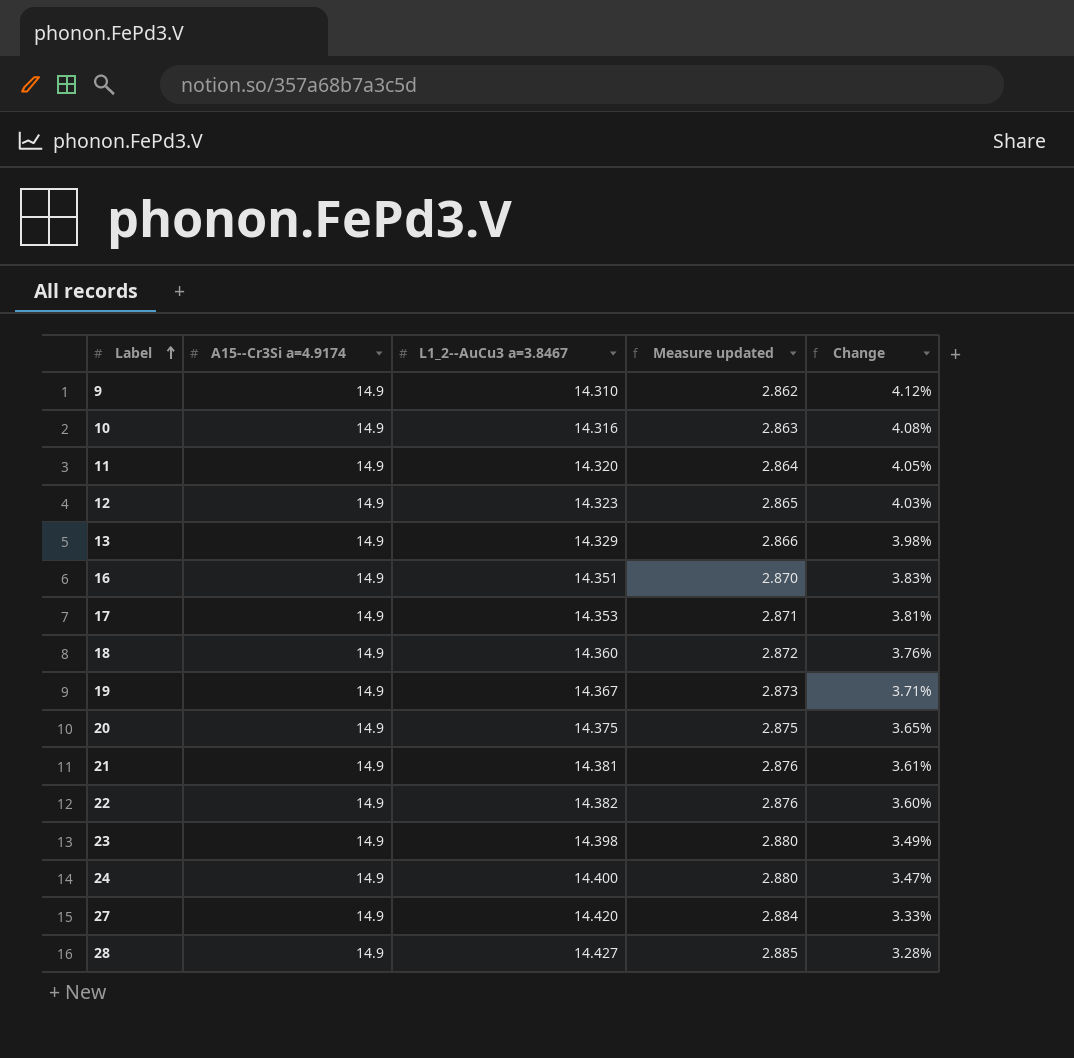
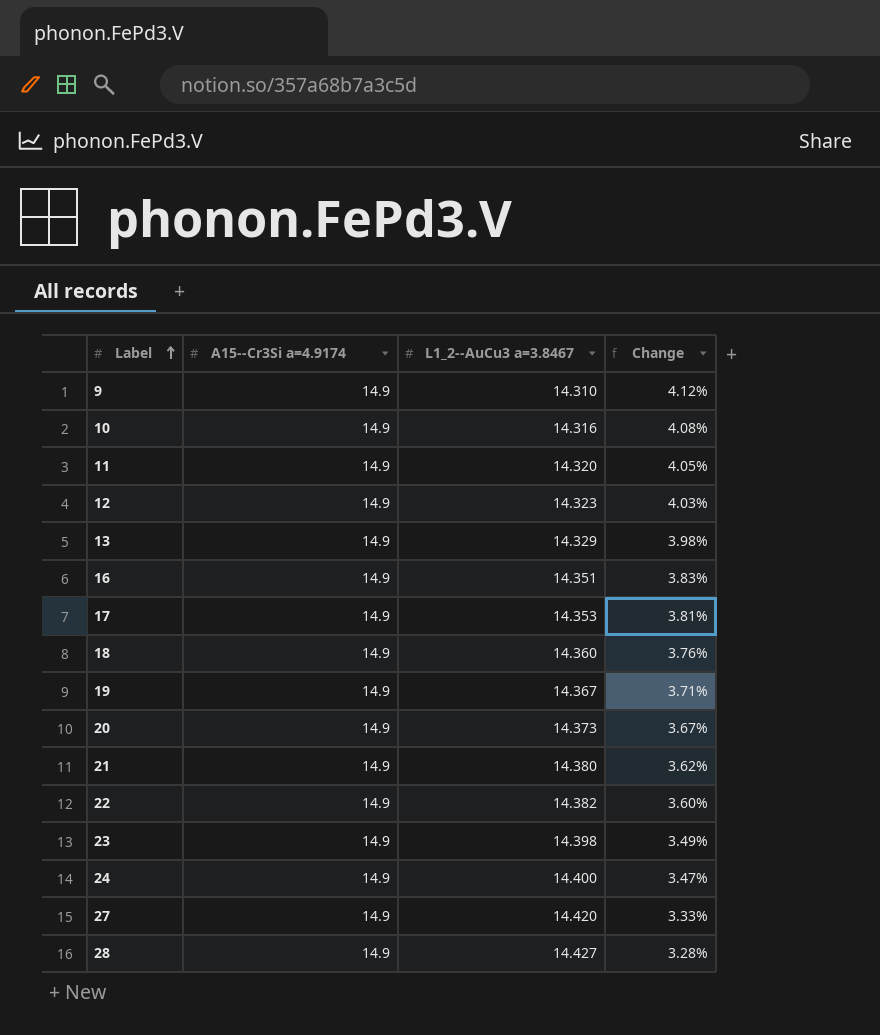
column Measure updated | formula: [L1_2--AuCu3 a=3.8467] * 0.2 -> none
20 | L1_2--AuCu3 a=3.8467: 14.375 -> 14.373
20 | Change: 3.65% -> 3.67%
21 | L1_2--AuCu3 a=3.8467: 14.381 -> 14.380
21 | Change: 3.61% -> 3.62%

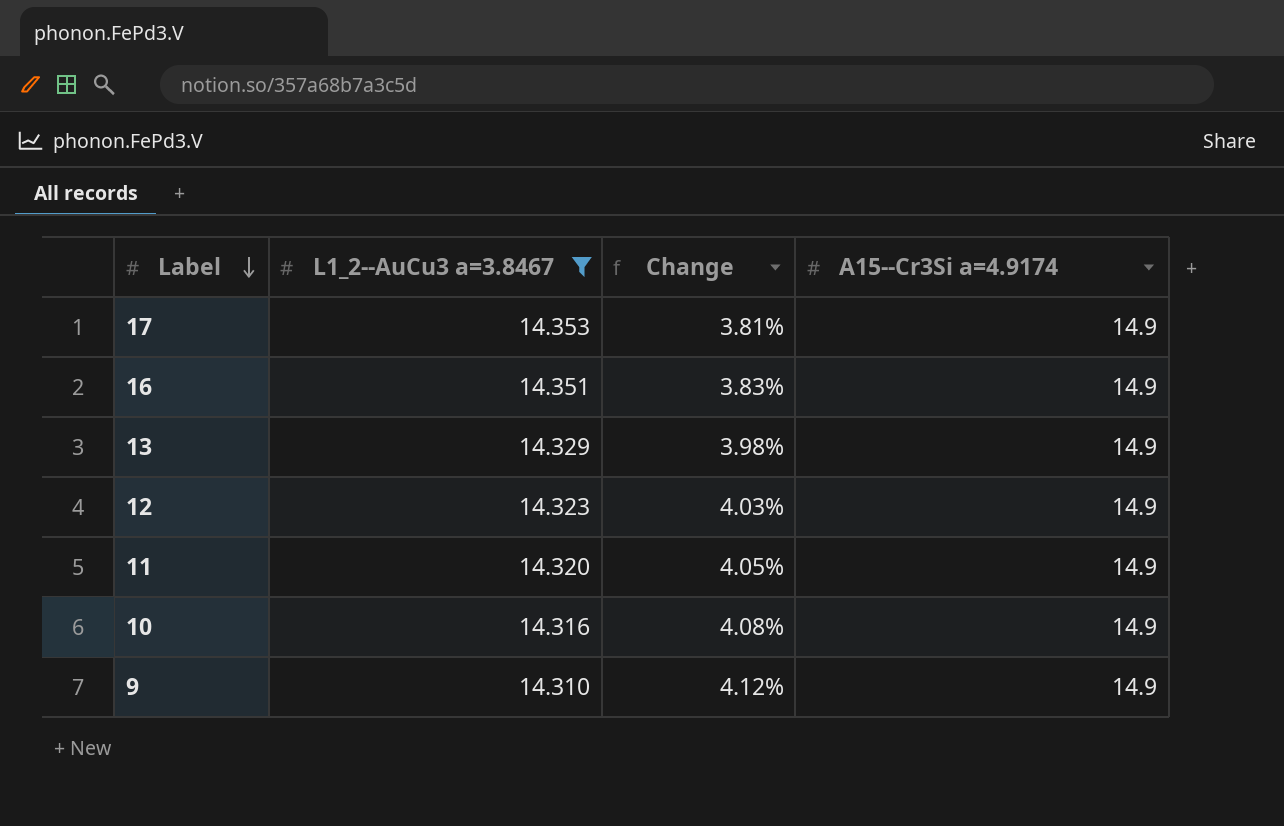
filter: none -> L1_2--AuCu3 a=3.8467 <= 14.353
row order: Label ascending -> Label descending
column A15--Cr3Si a=4.9174 | position: 2 -> 4

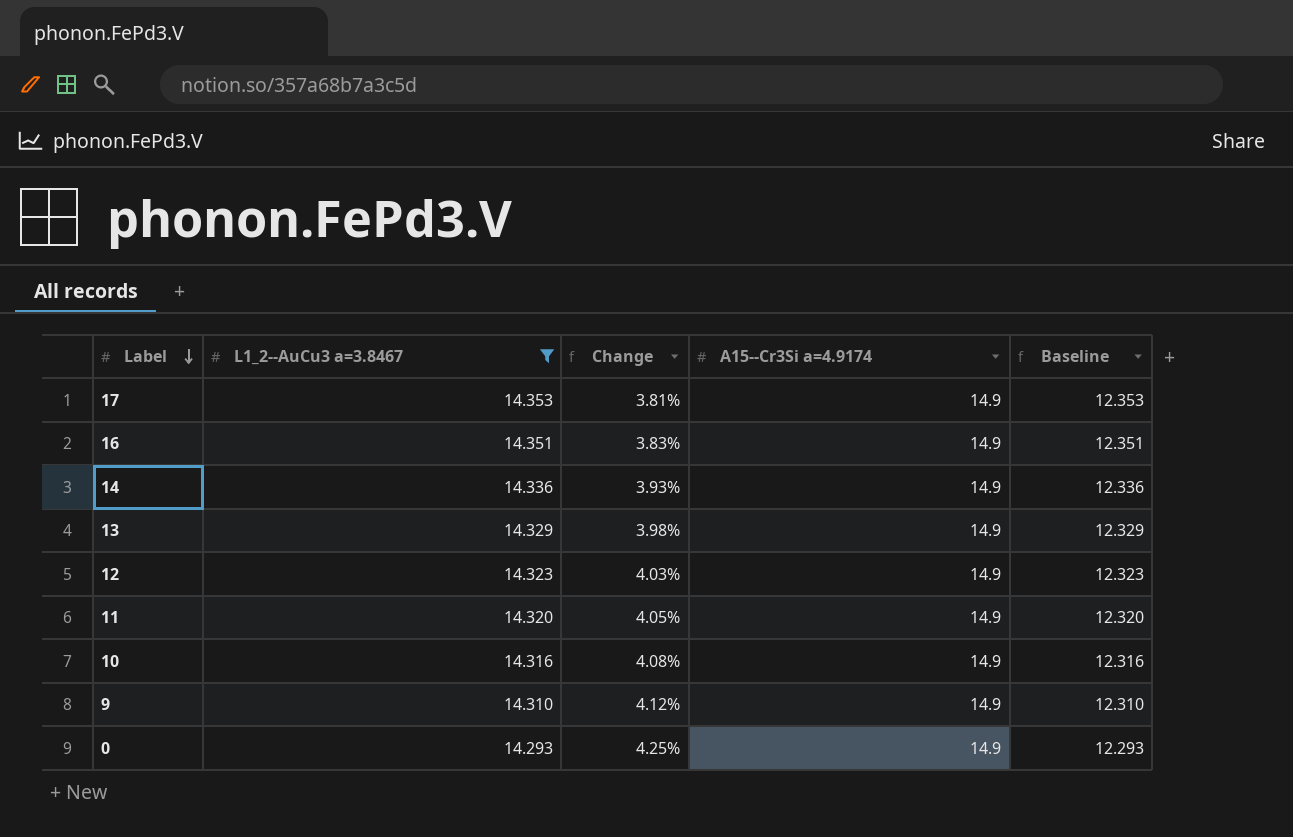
column Baseline | formula: none -> [L1_2--AuCu3 a=3.8467] - 2
row 14: none -> 14.336 | 3.93% | 14.9 | 12.336
row 0: none -> 14.293 | 4.25% | 14.9 | 12.293

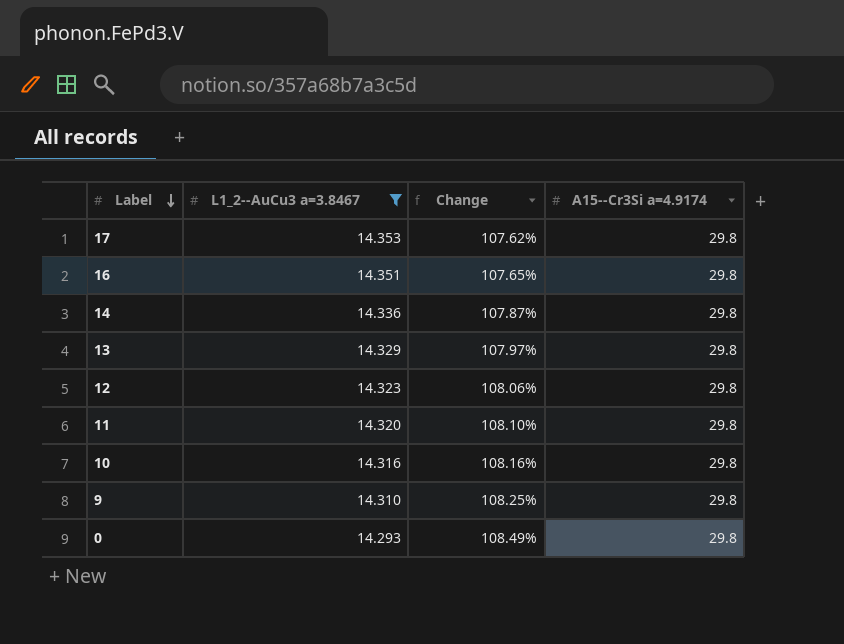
column Baseline | formula: [L1_2--AuCu3 a=3.8467] - 2 -> none
17 | Change: 3.81% -> 107.62%
17 | A15--Cr3Si a=4.9174: 14.9 -> 29.8
16 | Change: 3.83% -> 107.65%
16 | A15--Cr3Si a=4.9174: 14.9 -> 29.8
14 | Change: 3.93% -> 107.87%
14 | A15--Cr3Si a=4.9174: 14.9 -> 29.8
13 | Change: 3.98% -> 107.97%
13 | A15--Cr3Si a=4.9174: 14.9 -> 29.8
12 | Change: 4.03% -> 108.06%
12 | A15--Cr3Si a=4.9174: 14.9 -> 29.8
11 | Change: 4.05% -> 108.10%
11 | A15--Cr3Si a=4.9174: 14.9 -> 29.8
10 | Change: 4.08% -> 108.16%
10 | A15--Cr3Si a=4.9174: 14.9 -> 29.8
9 | Change: 4.12% -> 108.25%
9 | A15--Cr3Si a=4.9174: 14.9 -> 29.8
0 | Change: 4.25% -> 108.49%
0 | A15--Cr3Si a=4.9174: 14.9 -> 29.8

